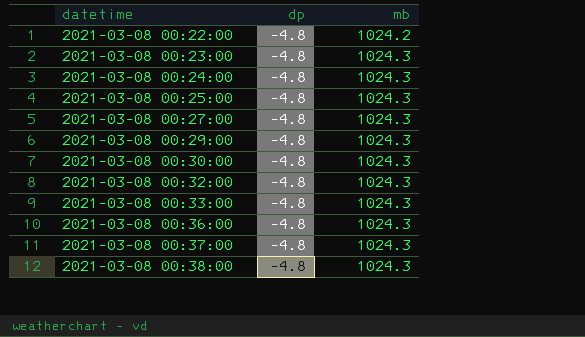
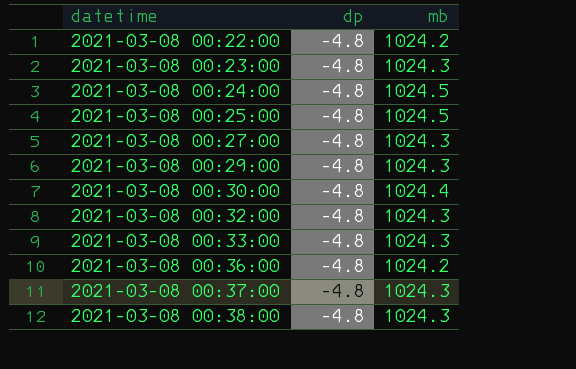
2021-03-08 00:24:00 | mb: 1024.3 -> 1024.5
2021-03-08 00:25:00 | mb: 1024.3 -> 1024.5
2021-03-08 00:30:00 | mb: 1024.3 -> 1024.4
2021-03-08 00:36:00 | mb: 1024.3 -> 1024.2

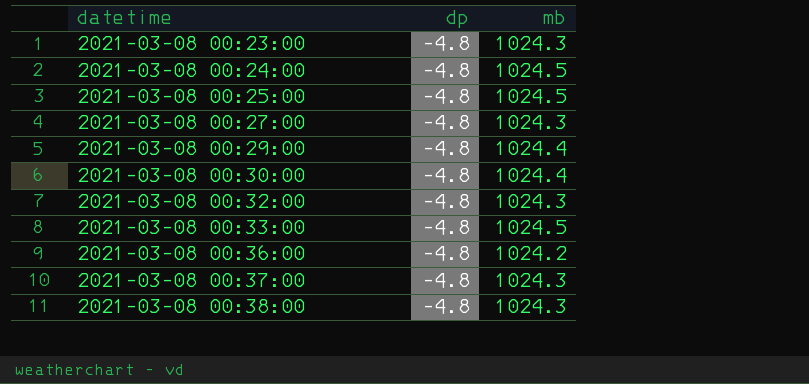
row 2021-03-08 00:22:00: -4.8 | 1024.2 -> none
2021-03-08 00:29:00 | mb: 1024.3 -> 1024.4
2021-03-08 00:33:00 | mb: 1024.3 -> 1024.5

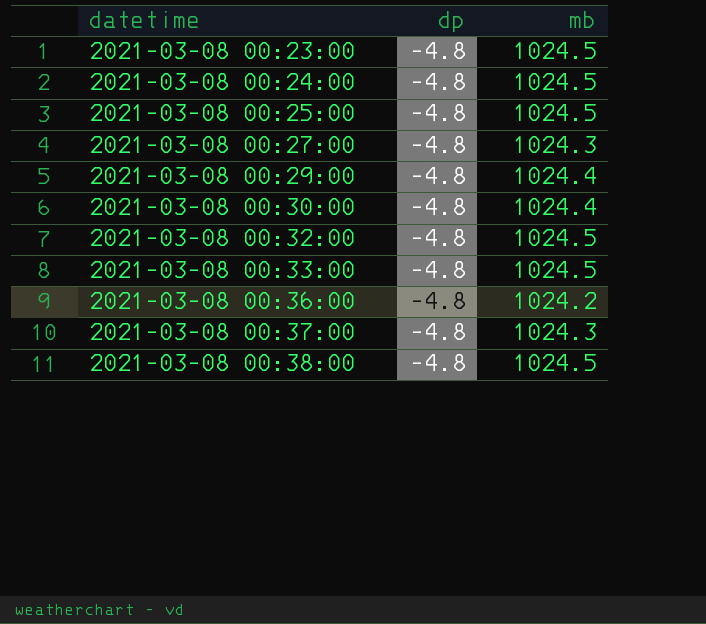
2021-03-08 00:23:00 | mb: 1024.3 -> 1024.5
2021-03-08 00:32:00 | mb: 1024.3 -> 1024.5
2021-03-08 00:38:00 | mb: 1024.3 -> 1024.5

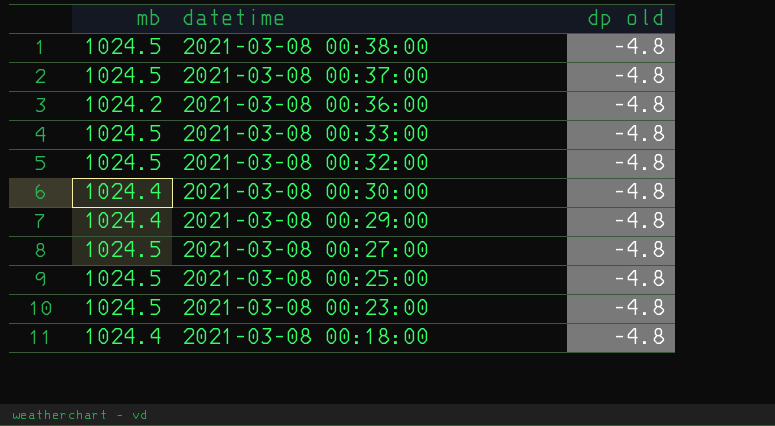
row order: datetime ascending -> datetime descending
column mb | position: 3 -> 1
column name: dp -> dp old
row 2021-03-08 00:24:00: -4.8 | 1024.5 -> none
2021-03-08 00:37:00 | mb: 1024.3 -> 1024.5
2021-03-08 00:27:00 | mb: 1024.3 -> 1024.5
row 2021-03-08 00:18:00: none -> 1024.4 | -4.8

